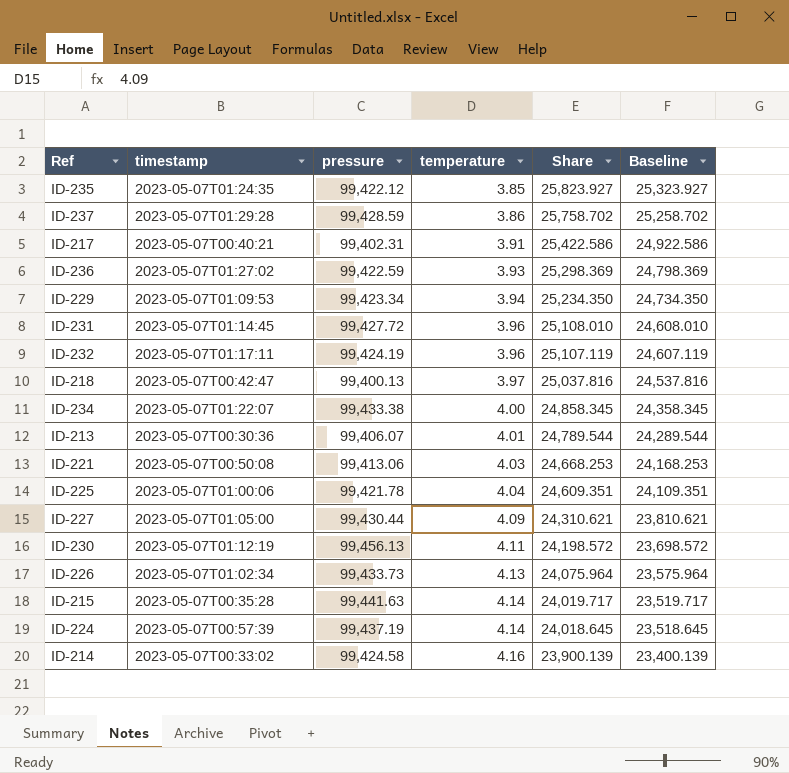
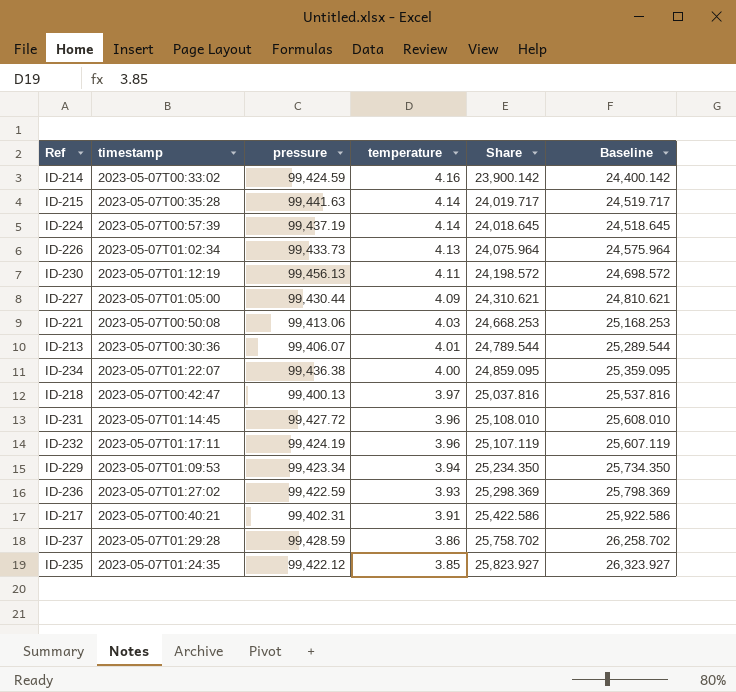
row order: temperature ascending -> temperature descending
column Baseline | formula: [Share] - 500 -> [Share] + 500
row ID-225: 2023-05-07T01:00:06 | 99,421.78 | 4.04 | 24,609.351 | 24,109.351 -> none
ID-214 | pressure: 99,424.58 -> 99,424.59
ID-214 | Share: 23,900.139 -> 23,900.142
ID-234 | pressure: 99,433.38 -> 99,436.38
ID-234 | Share: 24,858.345 -> 24,859.095

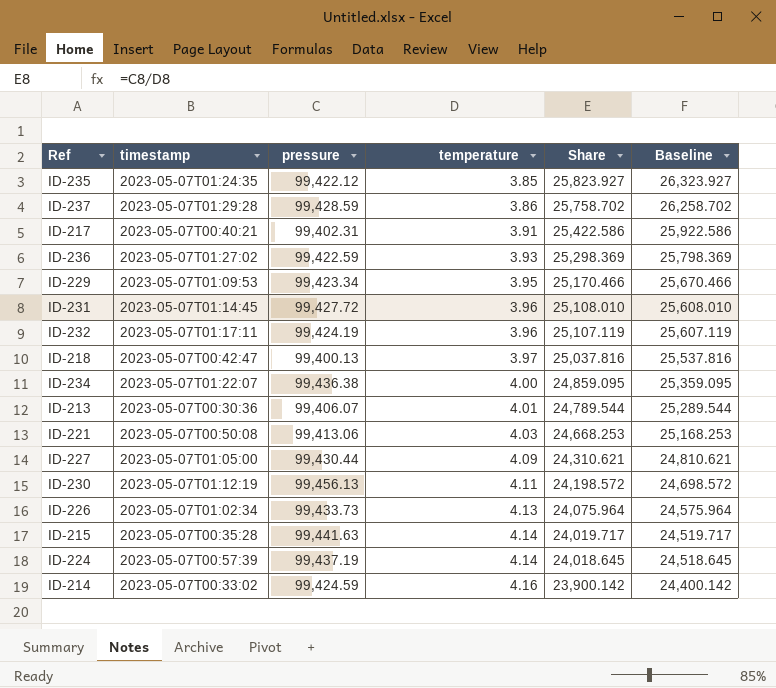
row order: temperature descending -> temperature ascending
ID-229 | temperature: 3.94 -> 3.95
ID-229 | Share: 25,234.350 -> 25,170.466
ID-229 | Baseline: 25,734.350 -> 25,670.466

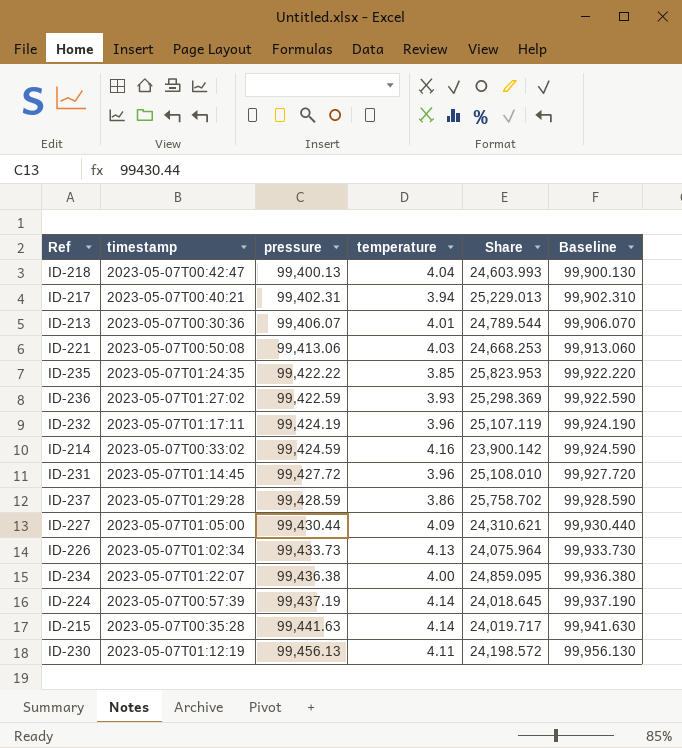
row order: temperature ascending -> pressure ascending
column Baseline | formula: [Share] + 500 -> [pressure] + 500
row ID-229: 2023-05-07T01:09:53 | 99,423.34 | 3.95 | 25,170.466 | 25,670.466 -> none
ID-218 | temperature: 3.97 -> 4.04
ID-218 | Share: 25,037.816 -> 24,603.993
ID-217 | temperature: 3.91 -> 3.94
ID-217 | Share: 25,422.586 -> 25,229.013
ID-235 | pressure: 99,422.12 -> 99,422.22
ID-235 | Share: 25,823.927 -> 25,823.953

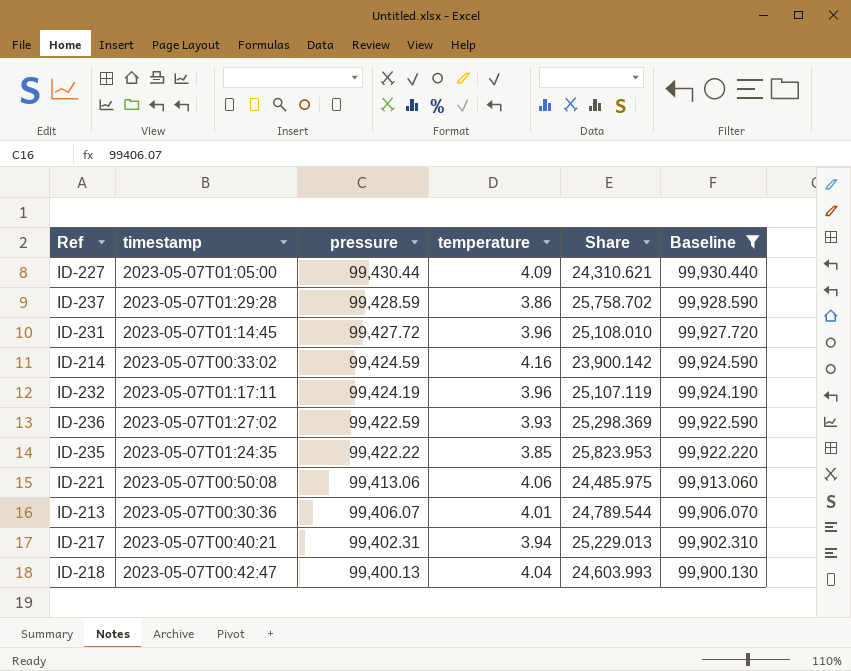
filter: none -> Baseline <= 99,930.440
row order: pressure ascending -> pressure descending
ID-221 | temperature: 4.03 -> 4.06
ID-221 | Share: 24,668.253 -> 24,485.975

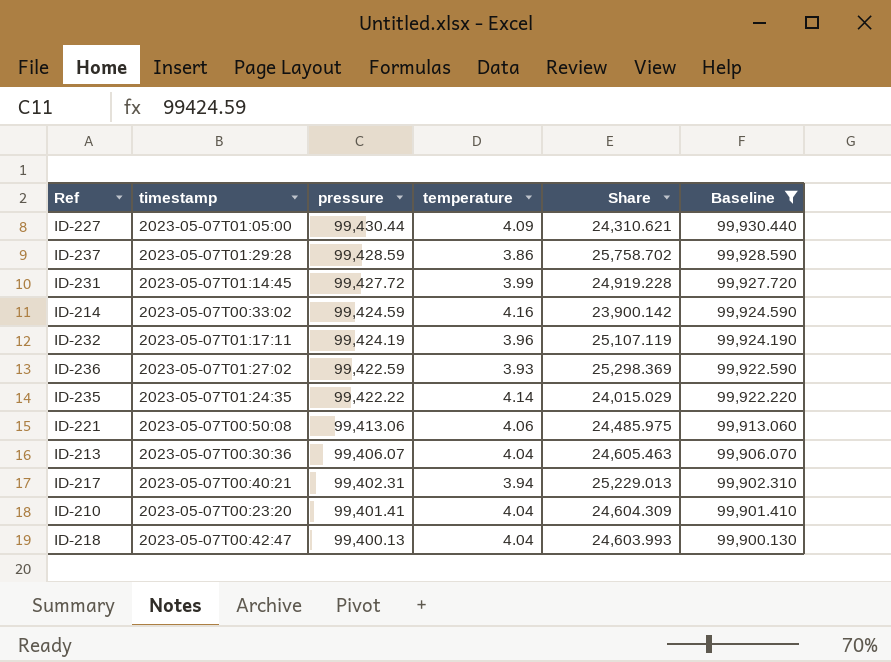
ID-231 | temperature: 3.96 -> 3.99
ID-231 | Share: 25,108.010 -> 24,919.228
ID-235 | temperature: 3.85 -> 4.14
ID-235 | Share: 25,823.953 -> 24,015.029
ID-213 | temperature: 4.01 -> 4.04
ID-213 | Share: 24,789.544 -> 24,605.463
row ID-210: none -> 2023-05-07T00:23:20 | 99,401.41 | 4.04 | 24,604.309 | 99,901.410

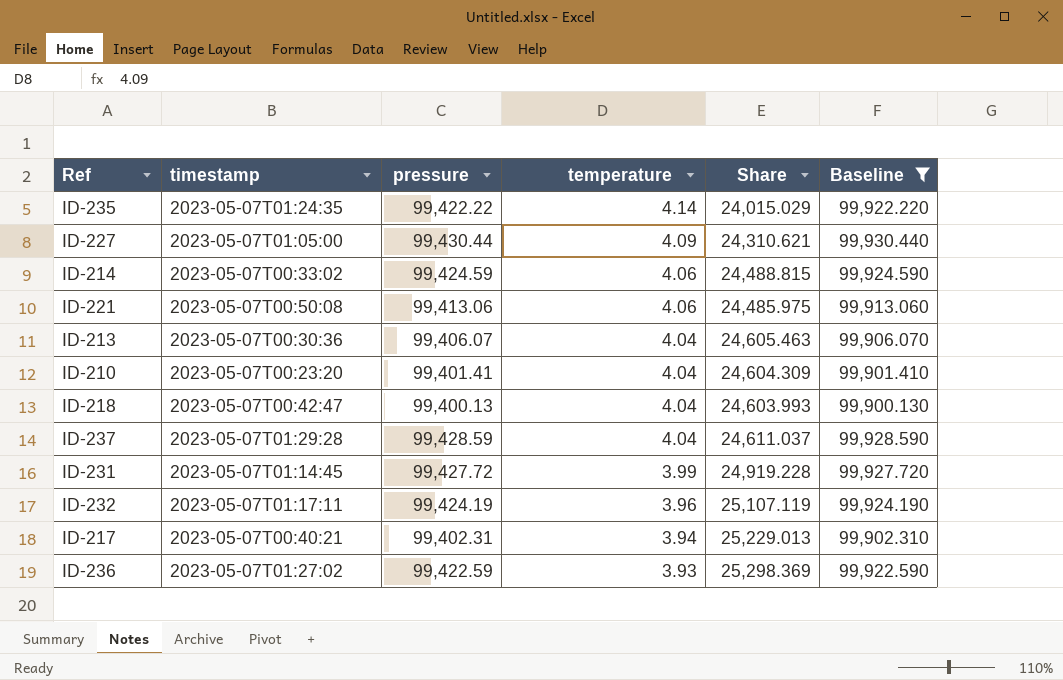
row order: pressure descending -> temperature descending
ID-214 | temperature: 4.16 -> 4.06
ID-214 | Share: 23,900.142 -> 24,488.815
ID-237 | temperature: 3.86 -> 4.04
ID-237 | Share: 25,758.702 -> 24,611.037

